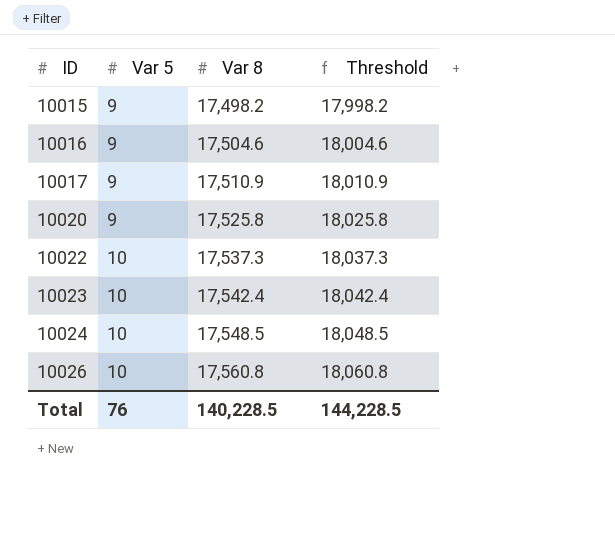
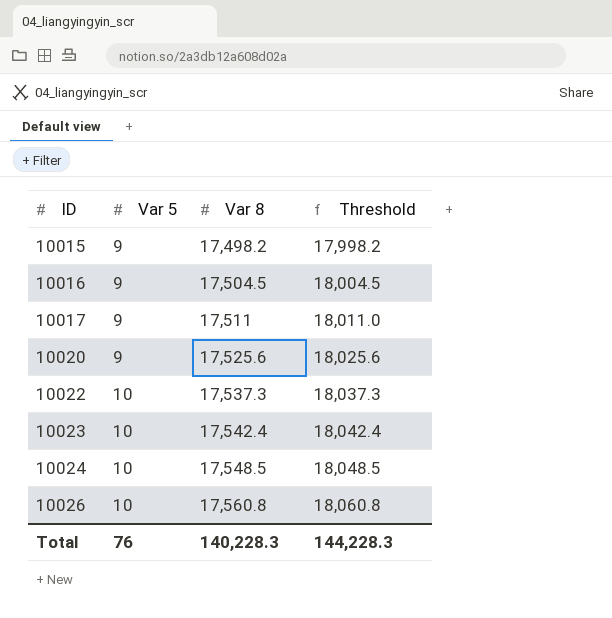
10016 | Var 8: 17,504.6 -> 17,504.5
10016 | Threshold: 18,004.6 -> 18,004.5
10017 | Var 8: 17,510.9 -> 17,511
10017 | Threshold: 18,010.9 -> 18,011.0
10020 | Var 8: 17,525.8 -> 17,525.6
10020 | Threshold: 18,025.8 -> 18,025.6
Total | Var 8: 140,228.5 -> 140,228.3
Total | Threshold: 144,228.5 -> 144,228.3

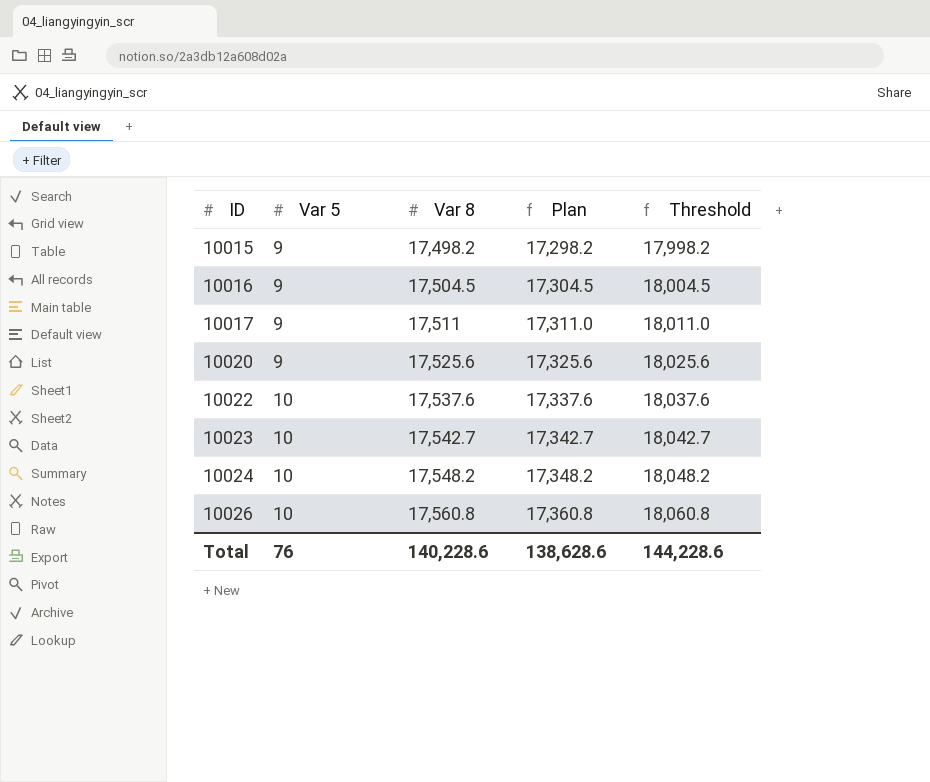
column Plan | formula: none -> [Var 8] - 200
10022 | Var 8: 17,537.3 -> 17,537.6
10022 | Threshold: 18,037.3 -> 18,037.6
10023 | Var 8: 17,542.4 -> 17,542.7
10023 | Threshold: 18,042.4 -> 18,042.7
10024 | Var 8: 17,548.5 -> 17,548.2
10024 | Threshold: 18,048.5 -> 18,048.2
Total | Var 8: 140,228.3 -> 140,228.6
Total | Threshold: 144,228.3 -> 144,228.6

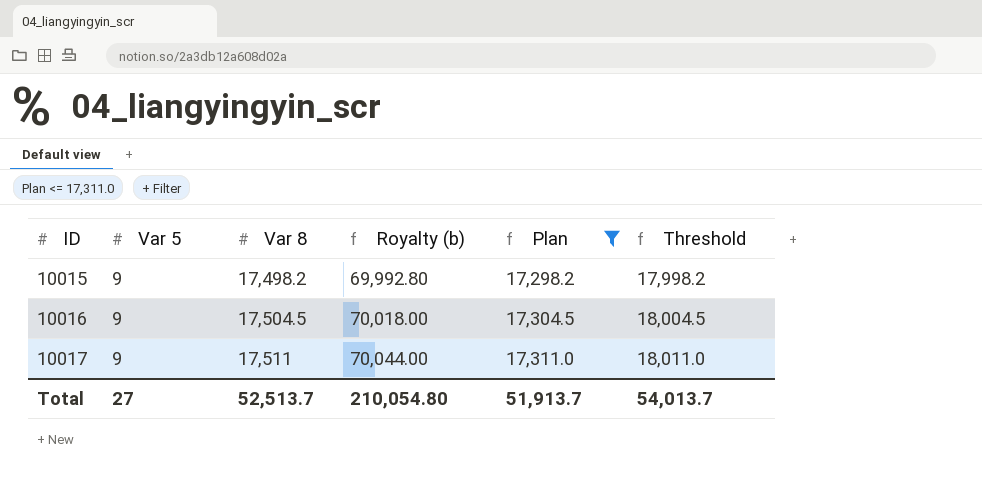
filter: none -> Plan <= 17,311.0
column Royalty (b) | formula: none -> [Var 8] * 4
Total | Var 5: 76 -> 27
Total | Var 8: 140,228.6 -> 52,513.7
Total | Plan: 138,628.6 -> 51,913.7
Total | Threshold: 144,228.6 -> 54,013.7

